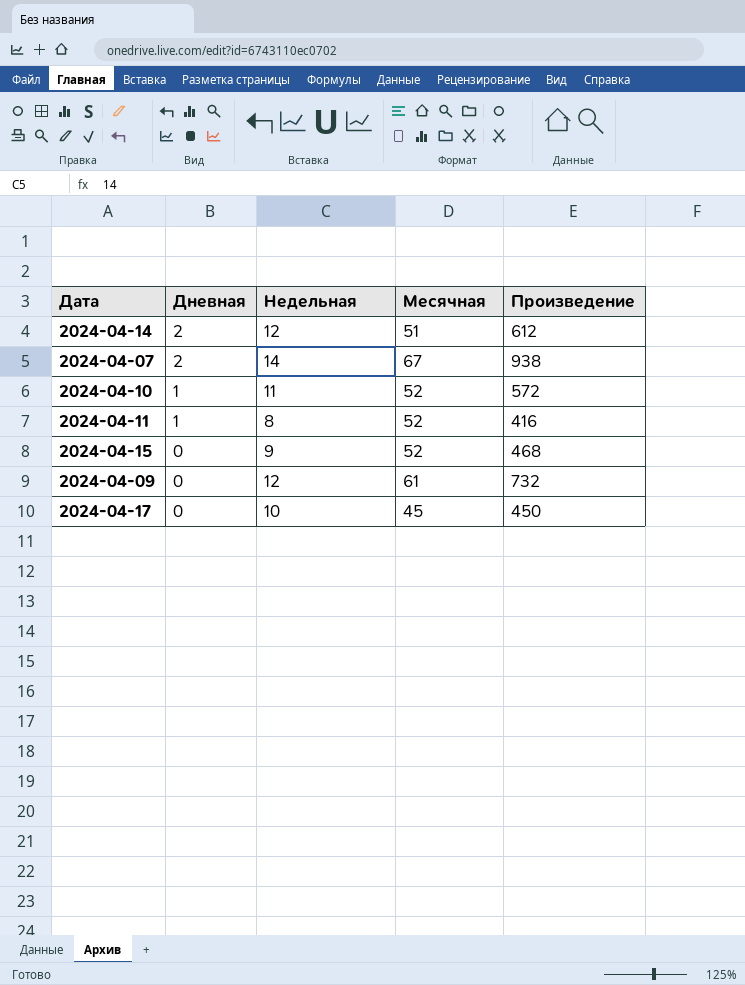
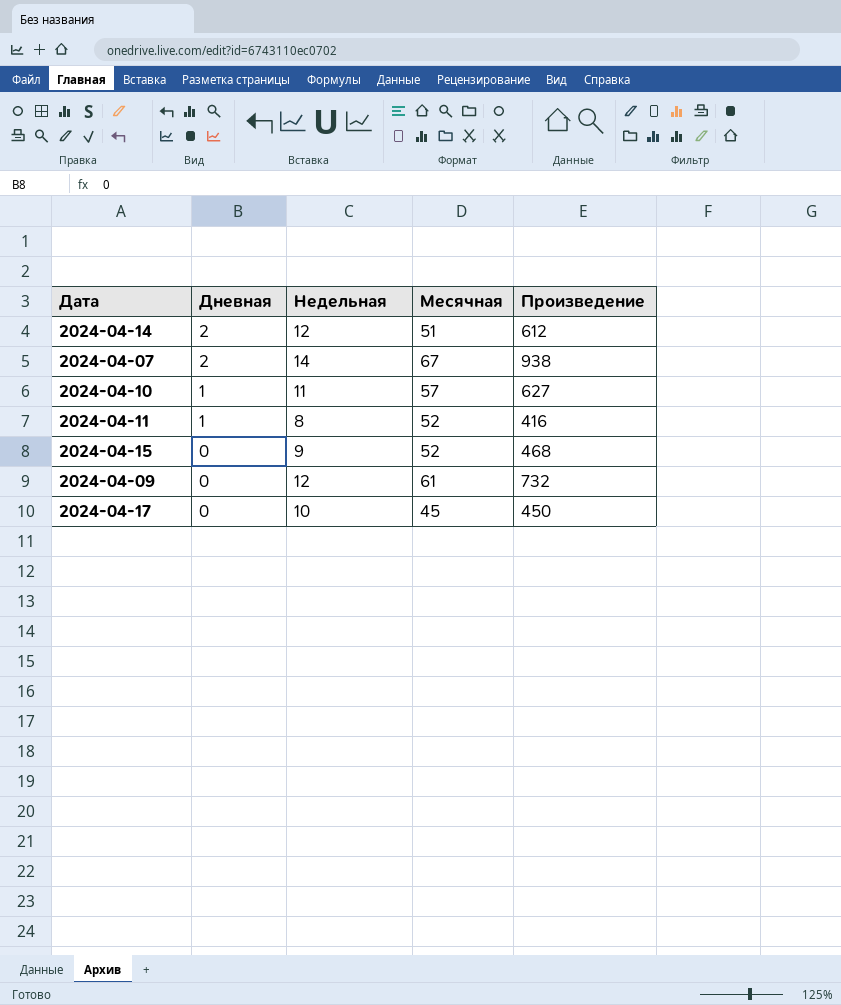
2024-04-10 | Месячная: 52 -> 57
2024-04-10 | Произведение: 572 -> 627

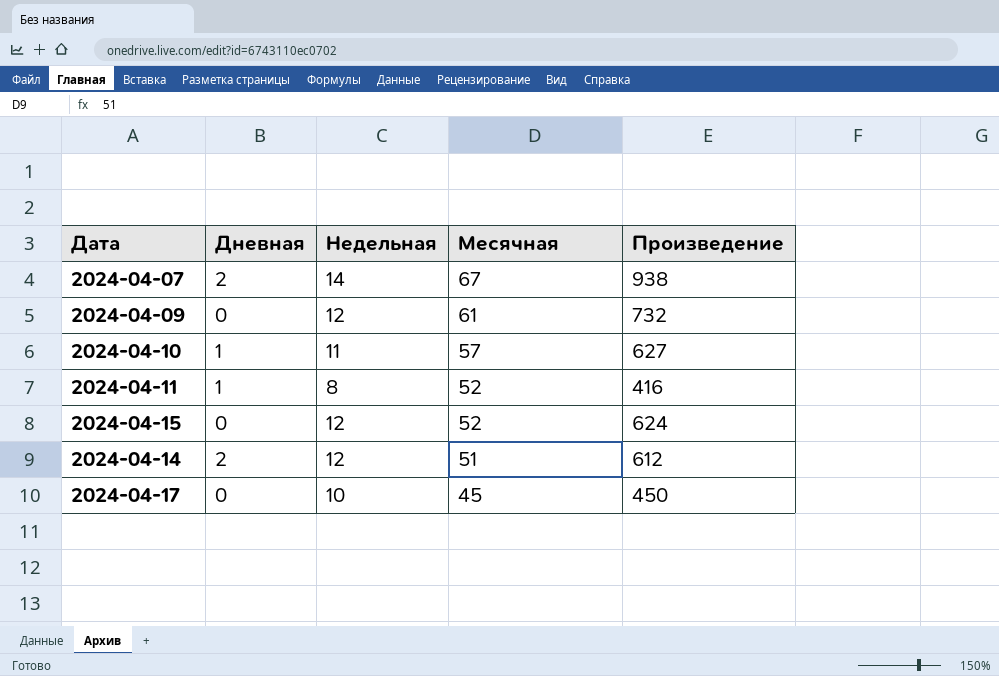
row order: Дневная descending -> Месячная descending
2024-04-15 | Недельная: 9 -> 12
2024-04-15 | Произведение: 468 -> 624

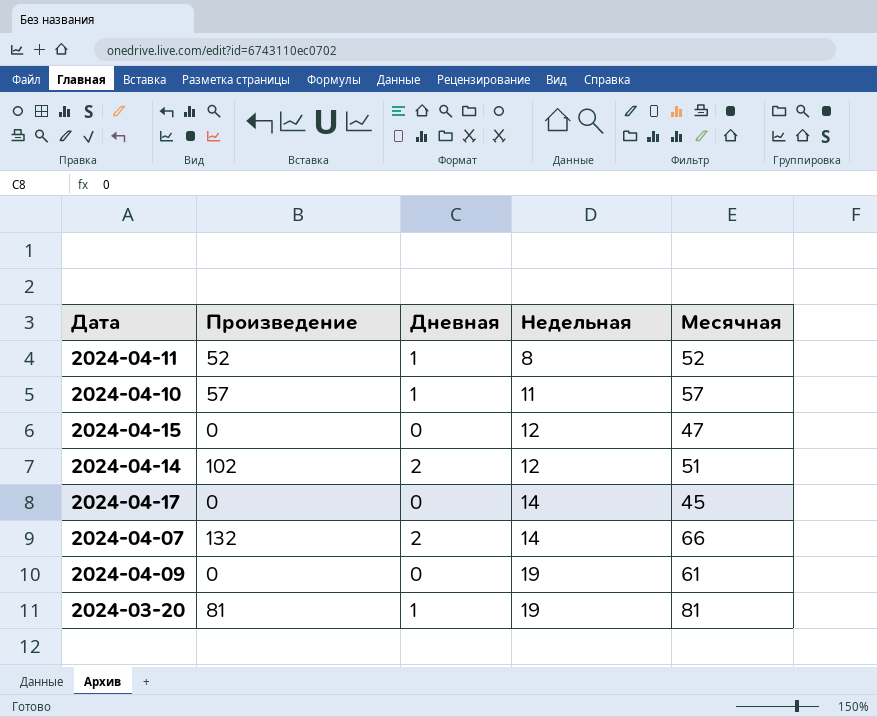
row order: Месячная descending -> Недельная ascending
column Произведение | formula: [Недельная] * [Месячная] -> [Дневная] * [Месячная]
column Произведение | position: 5 -> 2
2024-04-15 | Месячная: 52 -> 47
2024-04-17 | Недельная: 10 -> 14
2024-04-07 | Месячная: 67 -> 66
2024-04-09 | Недельная: 12 -> 19
row 2024-03-20: none -> 81 | 1 | 19 | 81

